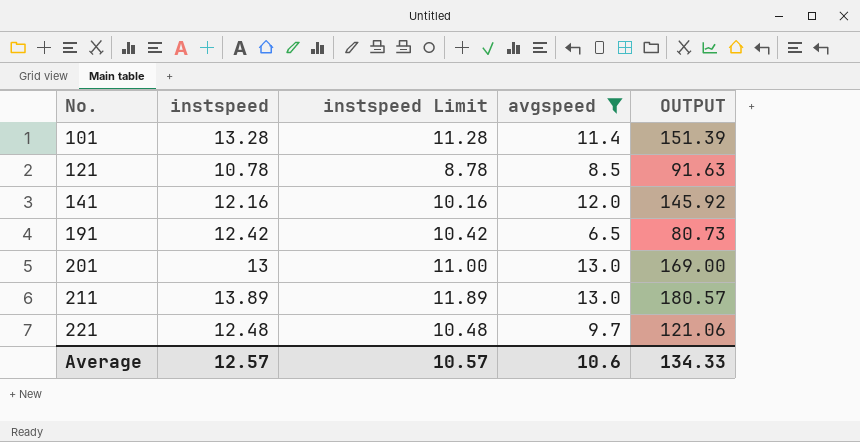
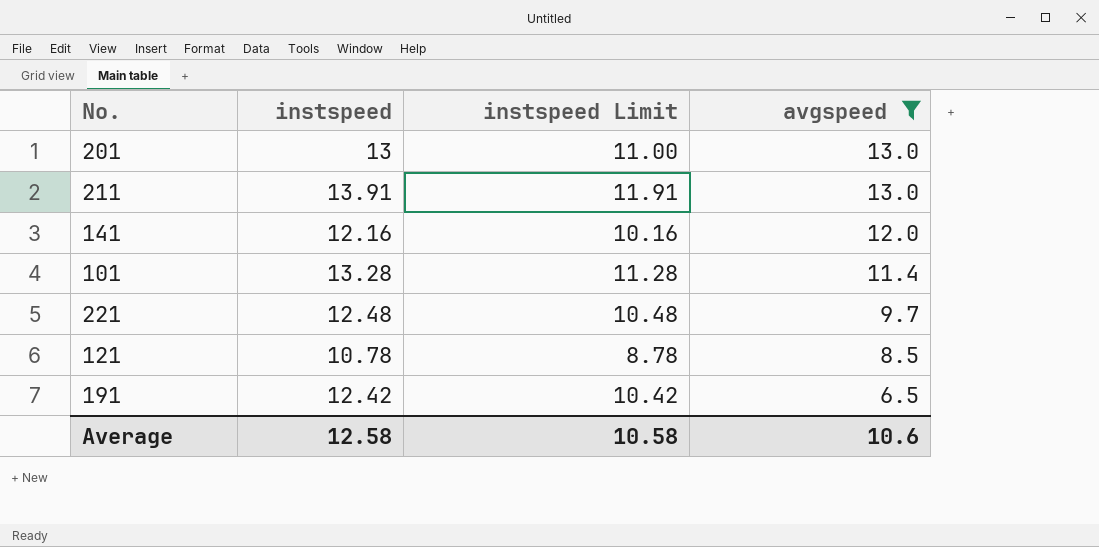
row order: No. ascending -> avgspeed descending
column OUTPUT | formula: [instspeed] * [avgspeed] -> none
211 | instspeed: 13.89 -> 13.91
211 | instspeed Limit: 11.89 -> 11.91
Average | instspeed: 12.57 -> 12.58
Average | instspeed Limit: 10.57 -> 10.58

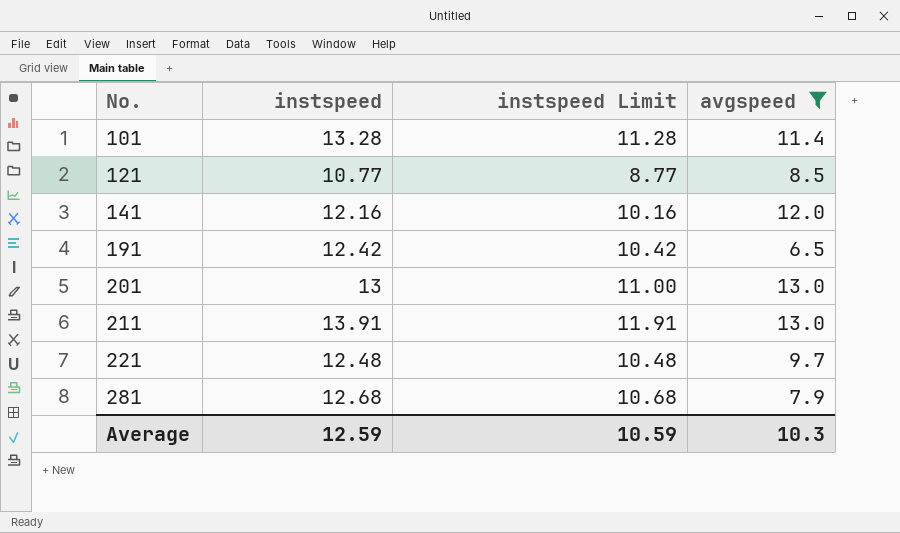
row order: avgspeed descending -> No. ascending
121 | instspeed: 10.78 -> 10.77
121 | instspeed Limit: 8.78 -> 8.77
row 281: none -> 12.68 | 10.68 | 7.9
Average | instspeed: 12.58 -> 12.59
Average | instspeed Limit: 10.58 -> 10.59
Average | avgspeed: 10.6 -> 10.3

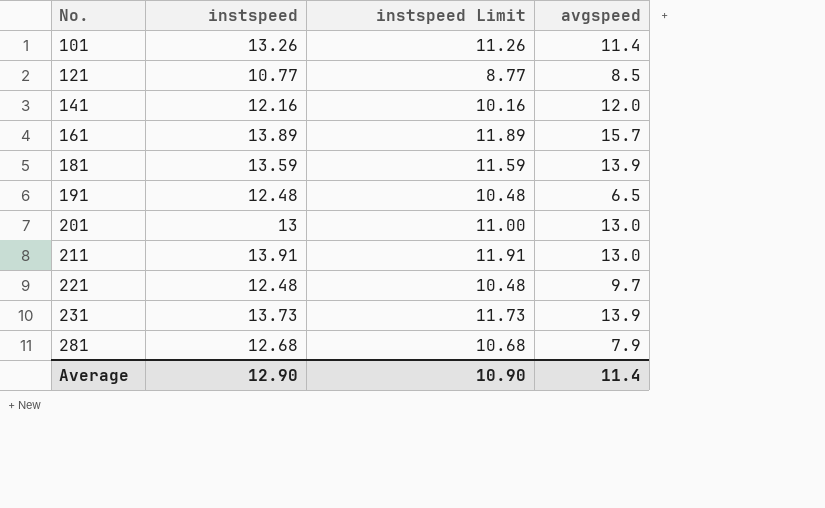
filter: avgspeed <= 13.0 -> none
101 | instspeed: 13.28 -> 13.26
101 | instspeed Limit: 11.28 -> 11.26
191 | instspeed: 12.42 -> 12.48
191 | instspeed Limit: 10.42 -> 10.48
Average | instspeed: 12.59 -> 12.90
Average | instspeed Limit: 10.59 -> 10.90
Average | avgspeed: 10.3 -> 11.4

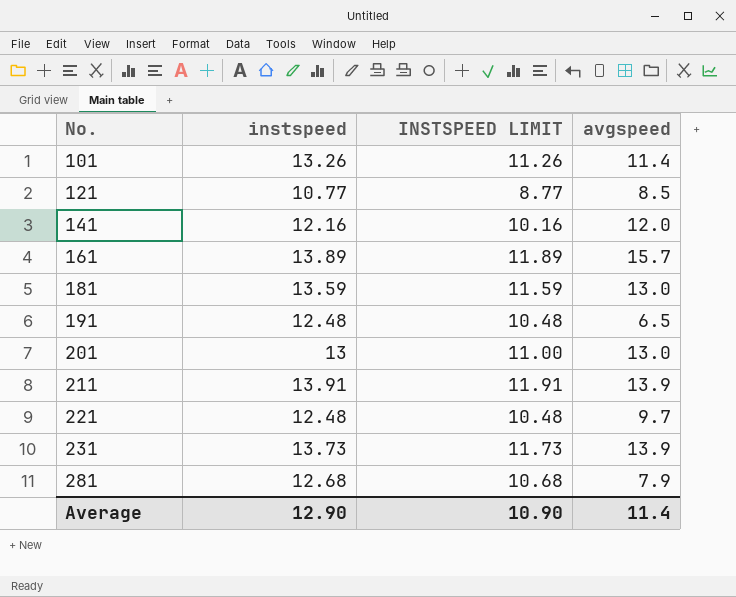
column name: instspeed Limit -> INSTSPEED LIMIT
181 | avgspeed: 13.9 -> 13.0
211 | avgspeed: 13.0 -> 13.9

